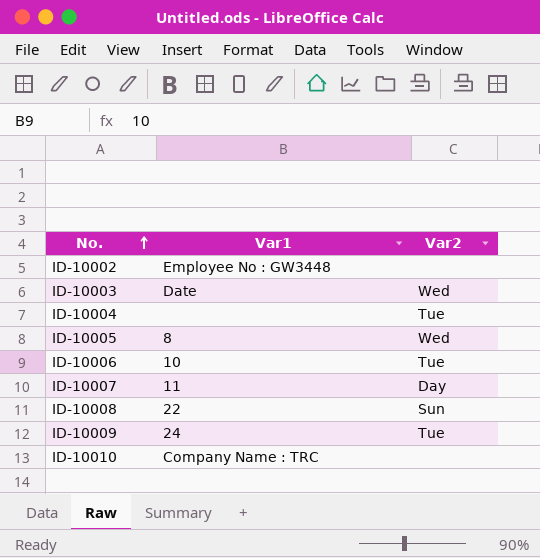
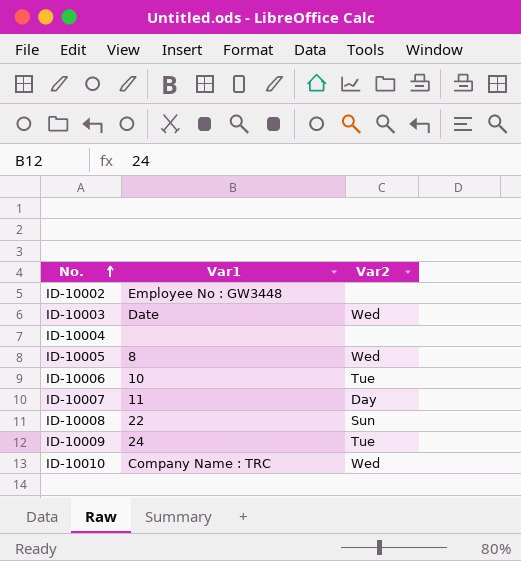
ID-10004 | Var2: Tue -> none
ID-10010 | Var2: none -> Wed

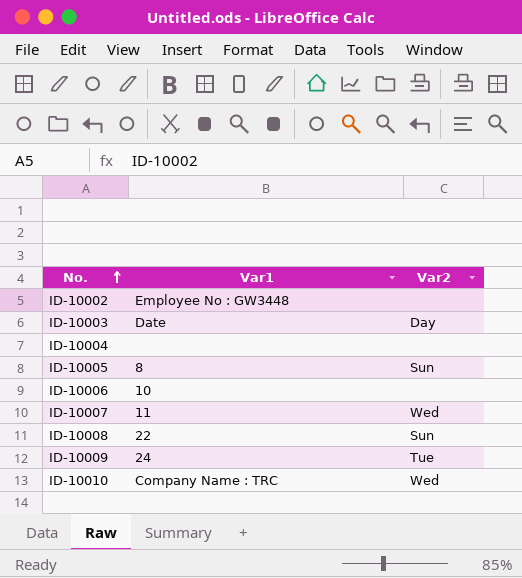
ID-10003 | Var2: Wed -> Day
ID-10005 | Var2: Wed -> Sun
ID-10006 | Var2: Tue -> none
ID-10007 | Var2: Day -> Wed

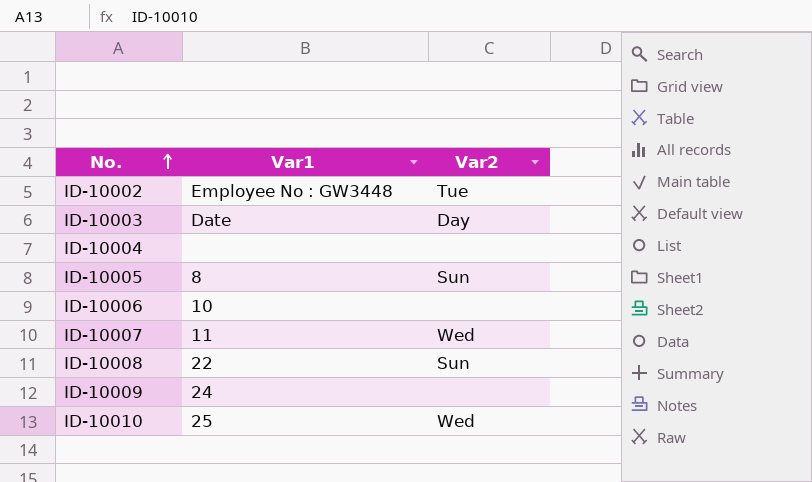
ID-10002 | Var2: none -> Tue
ID-10009 | Var2: Tue -> none
ID-10010 | Var1: Company Name : TRC -> 25

